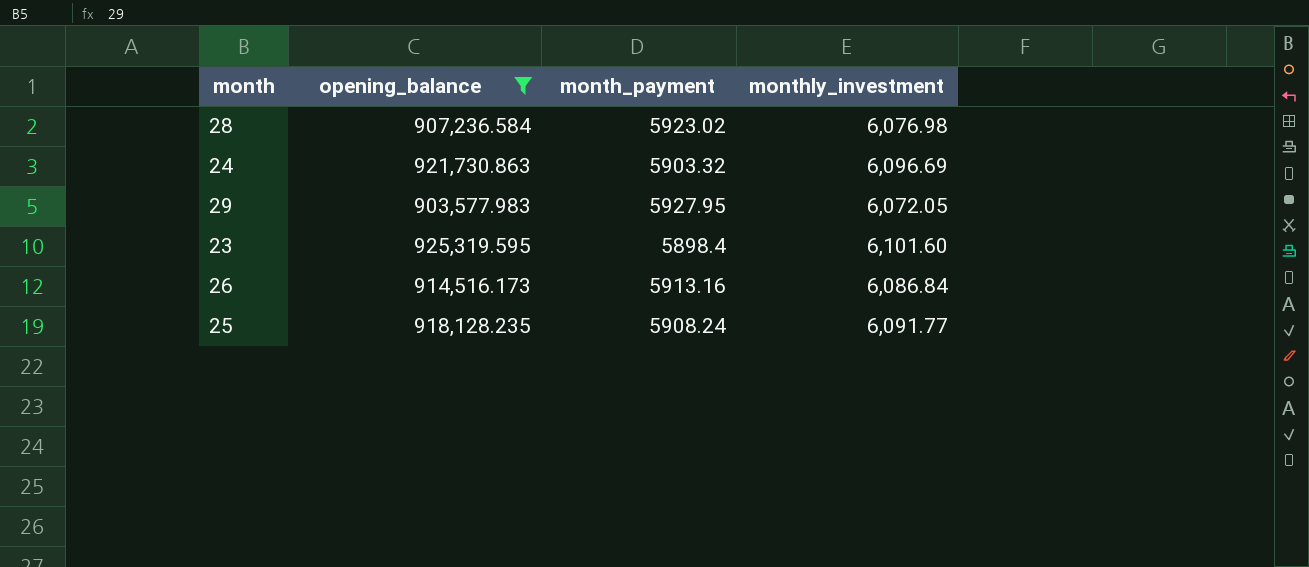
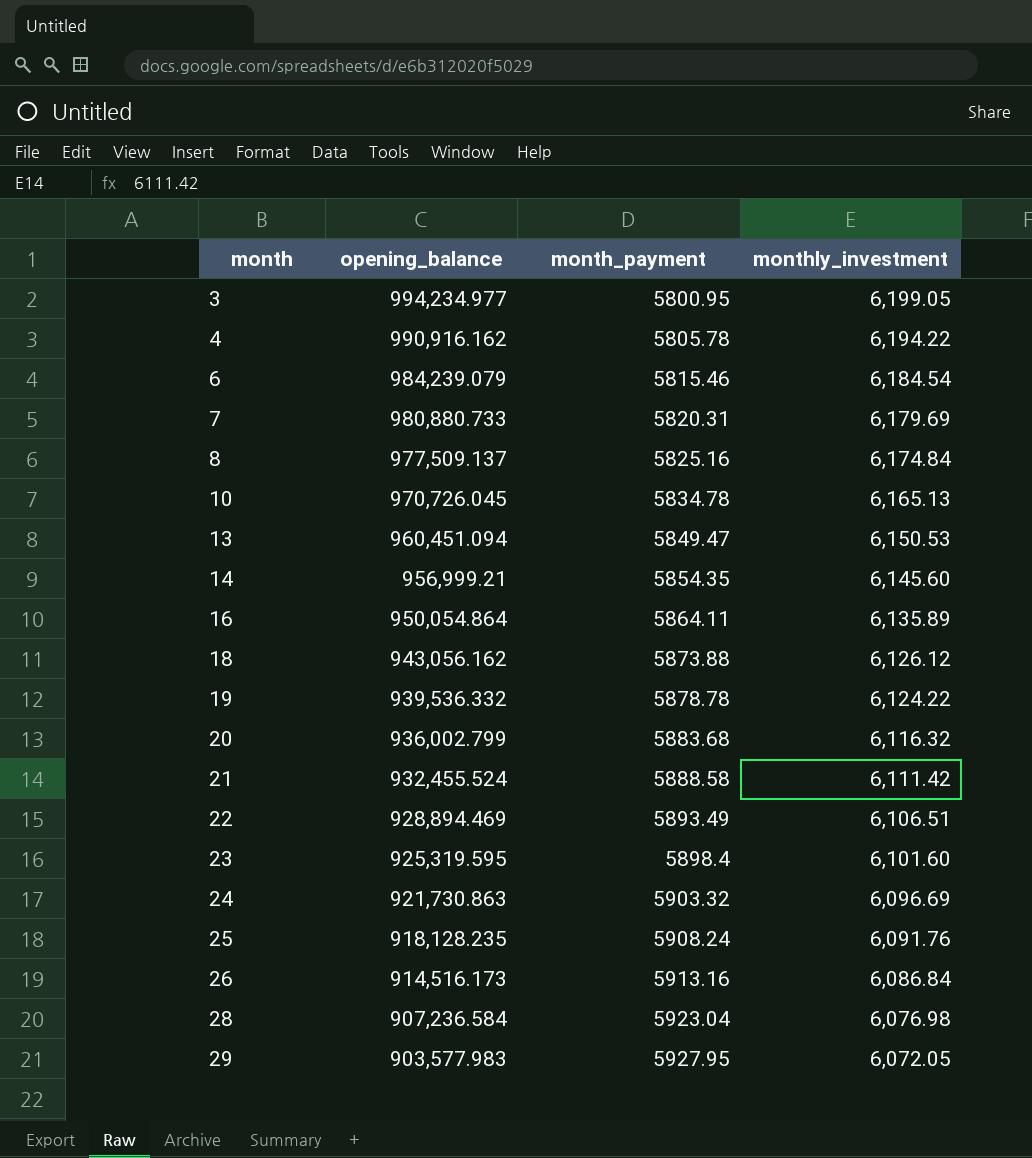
filter: opening_balance <= 925,319.595 -> none
row order: none -> month ascending
25 | monthly_investment: 6,091.77 -> 6,091.76
28 | month_payment: 5923.02 -> 5923.04

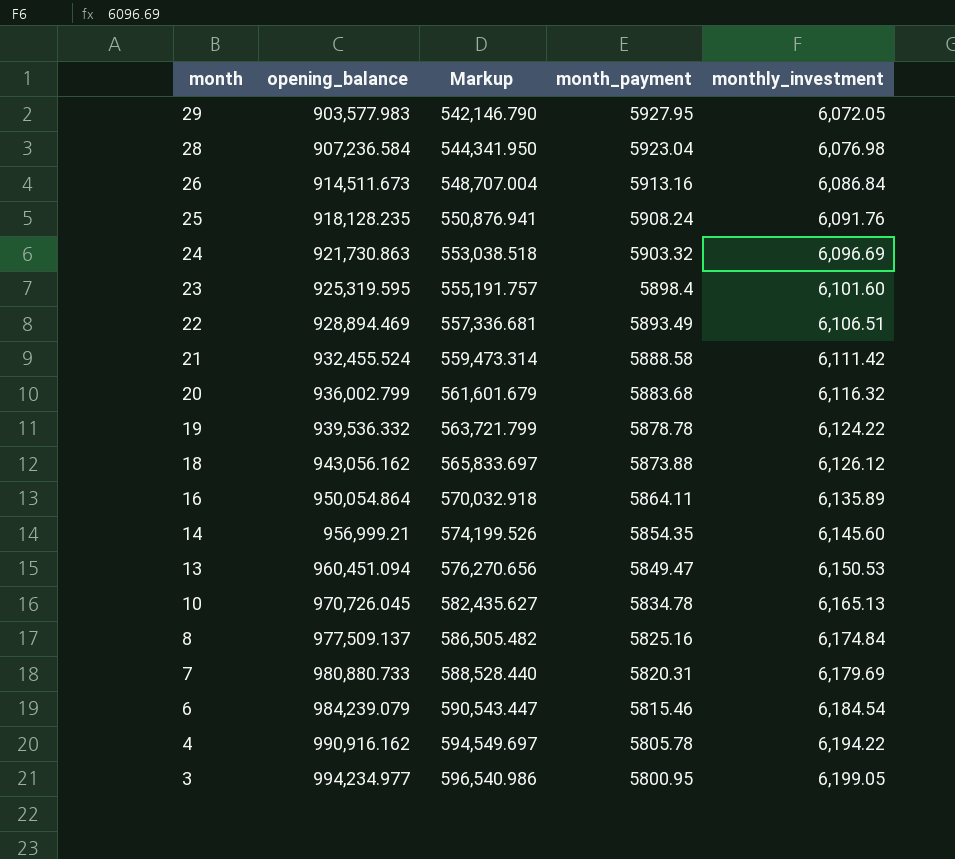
row order: month ascending -> month descending
column Markup | formula: none -> [opening_balance] * 0.6
26 | opening_balance: 914,516.173 -> 914,511.673

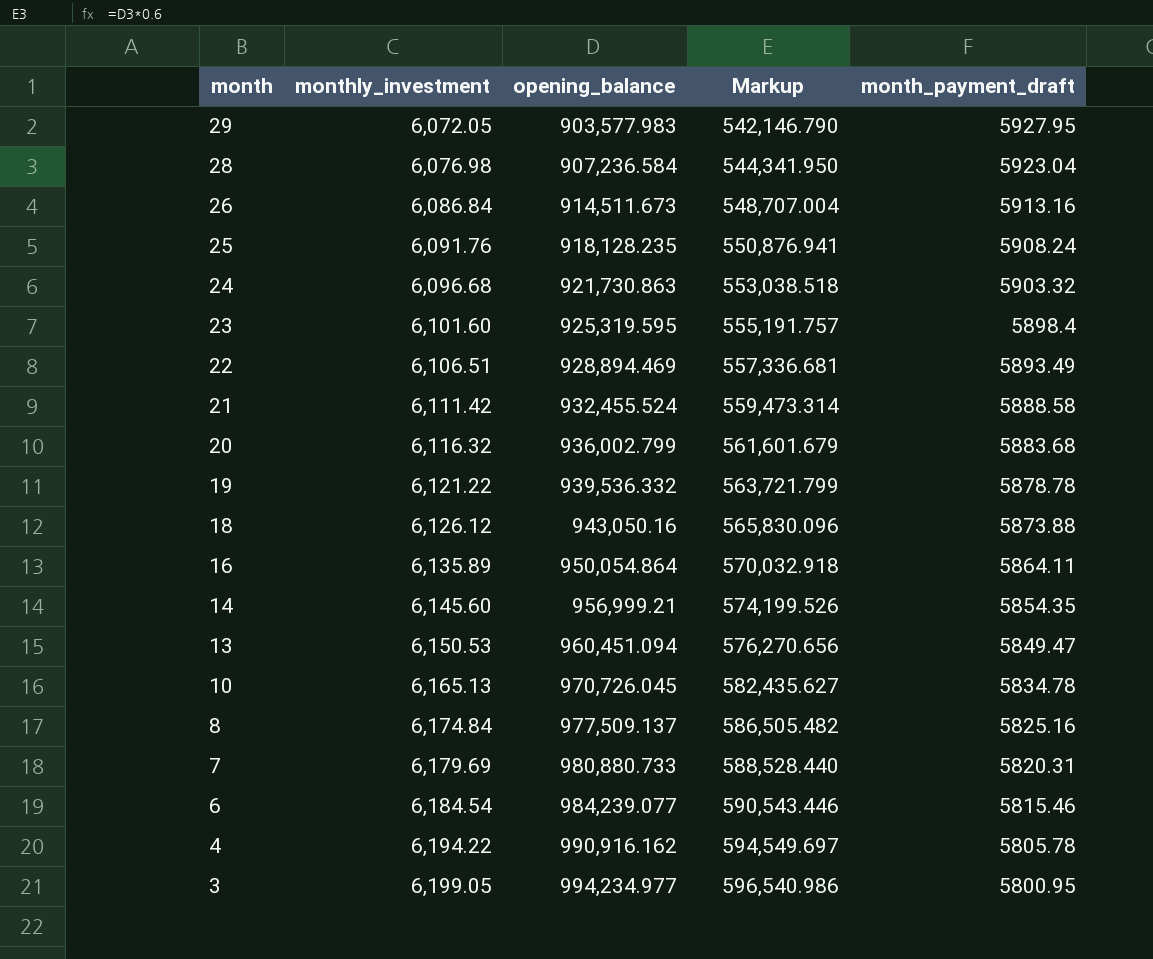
column monthly_investment | position: 5 -> 2
column name: month_payment -> month_payment_draft
24 | monthly_investment: 6,096.69 -> 6,096.68
19 | monthly_investment: 6,124.22 -> 6,121.22
18 | opening_balance: 943,056.162 -> 943,050.16
18 | Markup: 565,833.697 -> 565,830.096
6 | opening_balance: 984,239.079 -> 984,239.077
6 | Markup: 590,543.447 -> 590,543.446

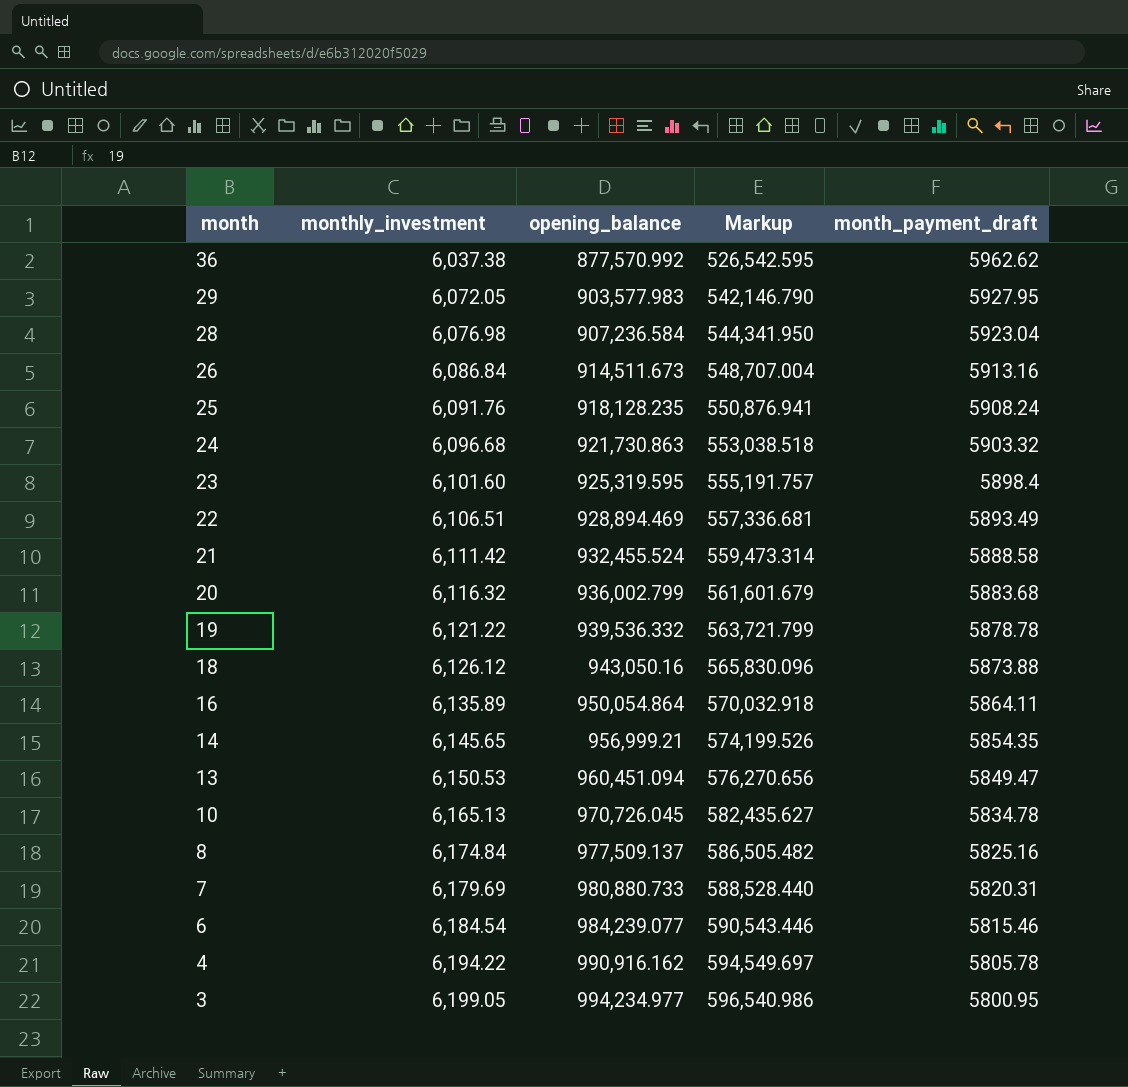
row 36: none -> 6,037.38 | 877,570.992 | 526,542.595 | 5962.62
14 | monthly_investment: 6,145.60 -> 6,145.65

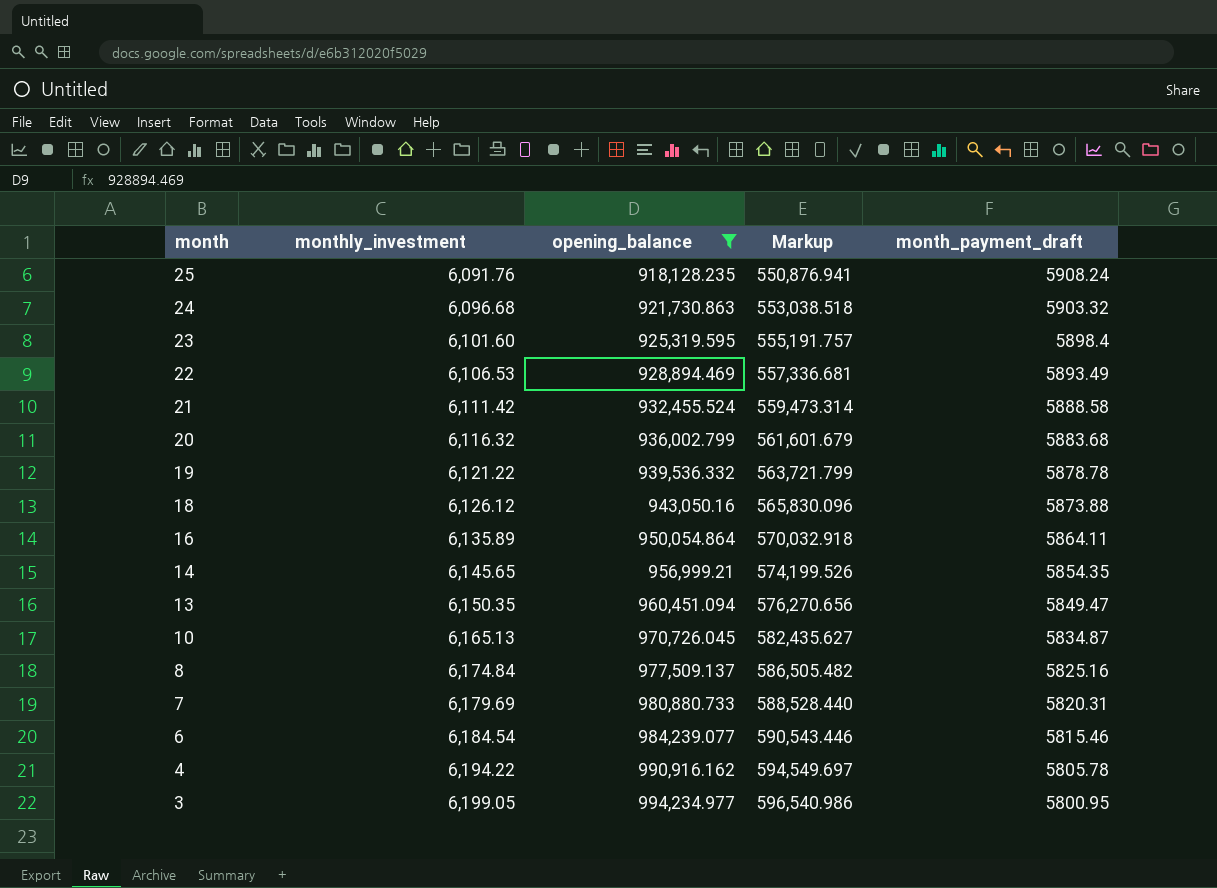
filter: none -> opening_balance >= 918,128.235
22 | monthly_investment: 6,106.51 -> 6,106.53
13 | monthly_investment: 6,150.53 -> 6,150.35
10 | month_payment_draft: 5834.78 -> 5834.87

